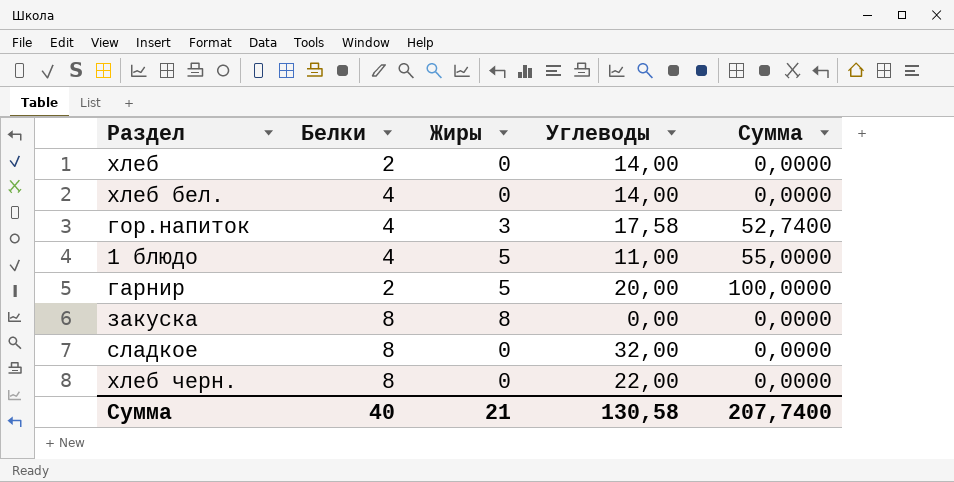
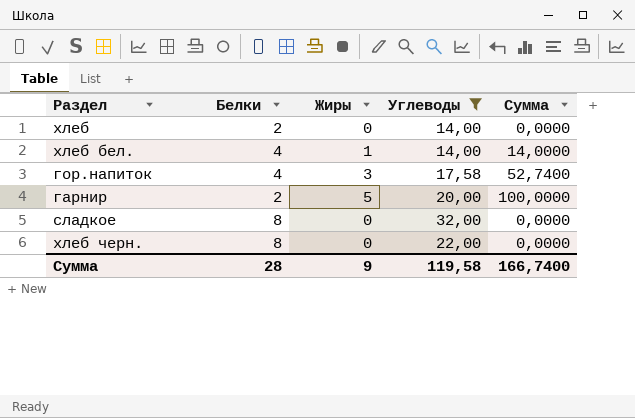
filter: none -> Углеводы >= 14,00
хлеб бел. | Жиры: 0 -> 1
хлеб бел. | Сумма: 0,0000 -> 14,0000
Сумма | Белки: 40 -> 28
Сумма | Жиры: 21 -> 9
Сумма | Углеводы: 130,58 -> 119,58
Сумма | Сумма: 207,7400 -> 166,7400

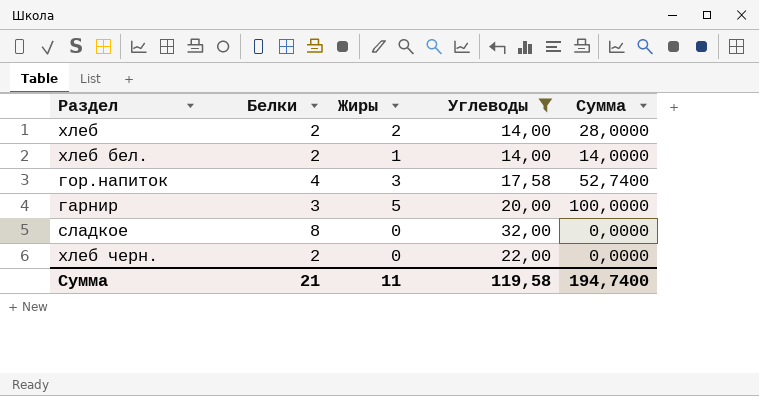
хлеб | Жиры: 0 -> 2
хлеб | Сумма: 0,0000 -> 28,0000
хлеб бел. | Белки: 4 -> 2
гарнир | Белки: 2 -> 3
хлеб черн. | Белки: 8 -> 2
Сумма | Белки: 28 -> 21
Сумма | Жиры: 9 -> 11
Сумма | Сумма: 166,7400 -> 194,7400

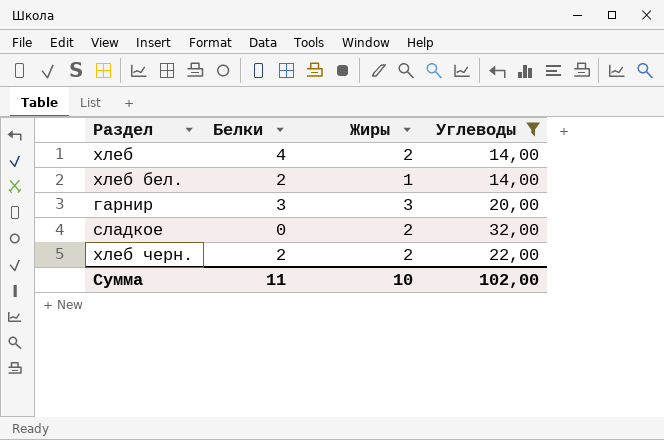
column Сумма | formula: [Жиры] * [Углеводы] -> none
row гор.напиток: 4 | 3 | 17,58 | 52,7400 -> none
хлеб | Белки: 2 -> 4
гарнир | Жиры: 5 -> 3
сладкое | Белки: 8 -> 0
сладкое | Жиры: 0 -> 2
хлеб черн. | Жиры: 0 -> 2
Сумма | Белки: 21 -> 11
Сумма | Жиры: 11 -> 10
Сумма | Углеводы: 119,58 -> 102,00

